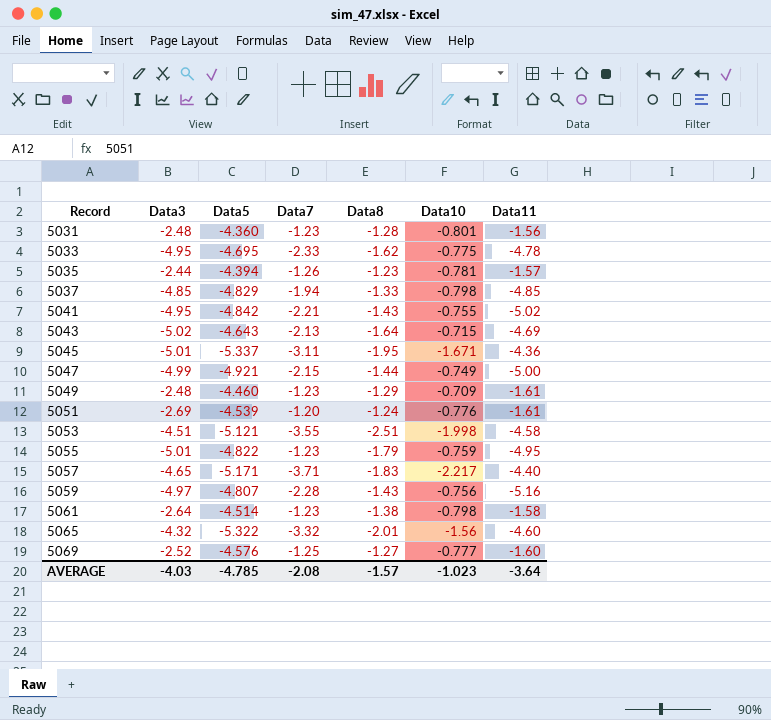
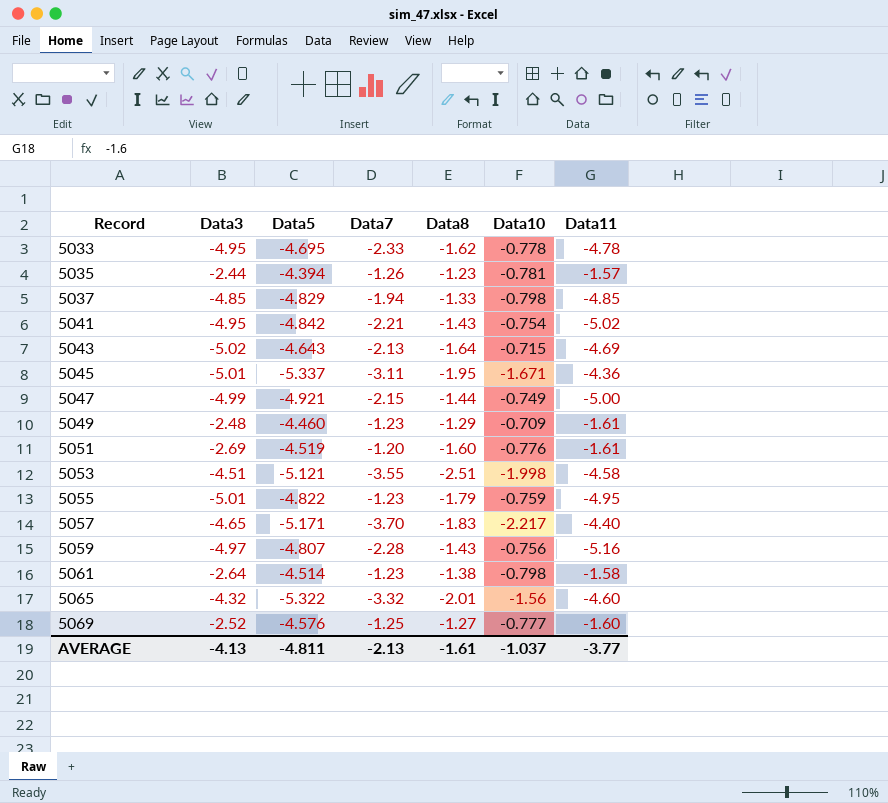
row 5031: -2.48 | -4.360 | -1.23 | -1.28 | -0.801 | -1.56 -> none
5033 | Data10: -0.775 -> -0.778
5041 | Data10: -0.755 -> -0.754
5051 | Data5: -4.539 -> -4.519
5051 | Data8: -1.24 -> -1.60
5057 | Data7: -3.71 -> -3.70
AVERAGE | Data3: -4.03 -> -4.13
AVERAGE | Data5: -4.785 -> -4.811
AVERAGE | Data7: -2.08 -> -2.13
AVERAGE | Data8: -1.57 -> -1.61
AVERAGE | Data10: -1.023 -> -1.037
AVERAGE | Data11: -3.64 -> -3.77

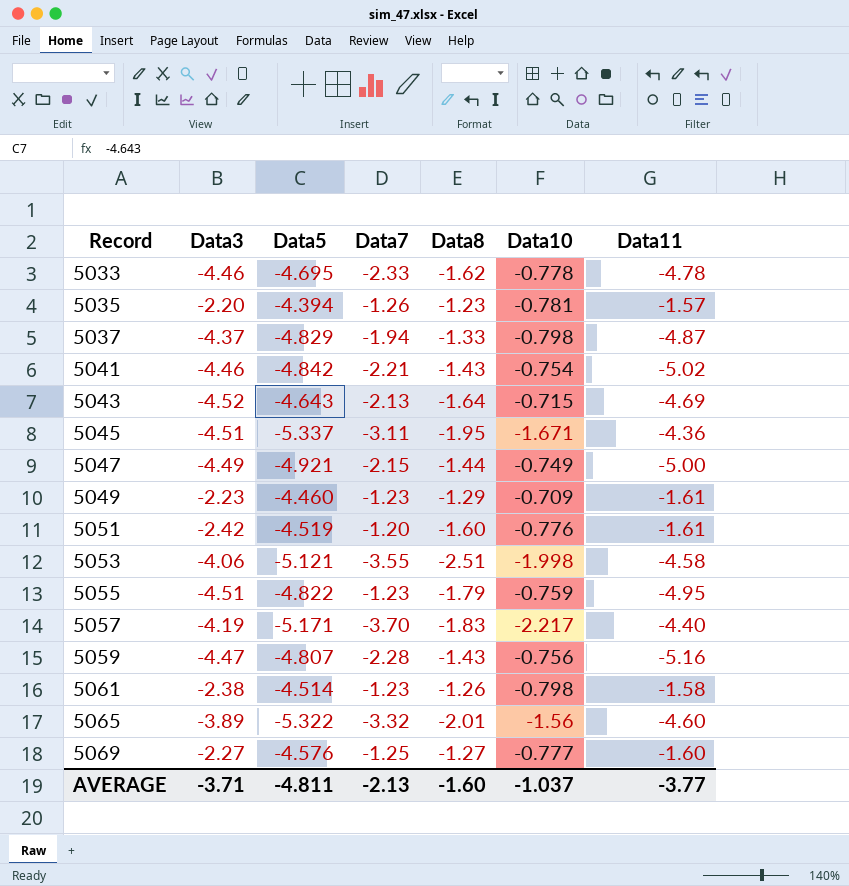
5033 | Data3: -4.95 -> -4.46
5035 | Data3: -2.44 -> -2.20
5037 | Data3: -4.85 -> -4.37
5037 | Data11: -4.85 -> -4.87
5041 | Data3: -4.95 -> -4.46
5043 | Data3: -5.02 -> -4.52
5045 | Data3: -5.01 -> -4.51
5047 | Data3: -4.99 -> -4.49
5049 | Data3: -2.48 -> -2.23
5051 | Data3: -2.69 -> -2.42
5053 | Data3: -4.51 -> -4.06
5055 | Data3: -5.01 -> -4.51
5057 | Data3: -4.65 -> -4.19
5059 | Data3: -4.97 -> -4.47
5061 | Data3: -2.64 -> -2.38
5061 | Data8: -1.38 -> -1.26
5065 | Data3: -4.32 -> -3.89
5069 | Data3: -2.52 -> -2.27
AVERAGE | Data3: -4.13 -> -3.71
AVERAGE | Data8: -1.61 -> -1.60

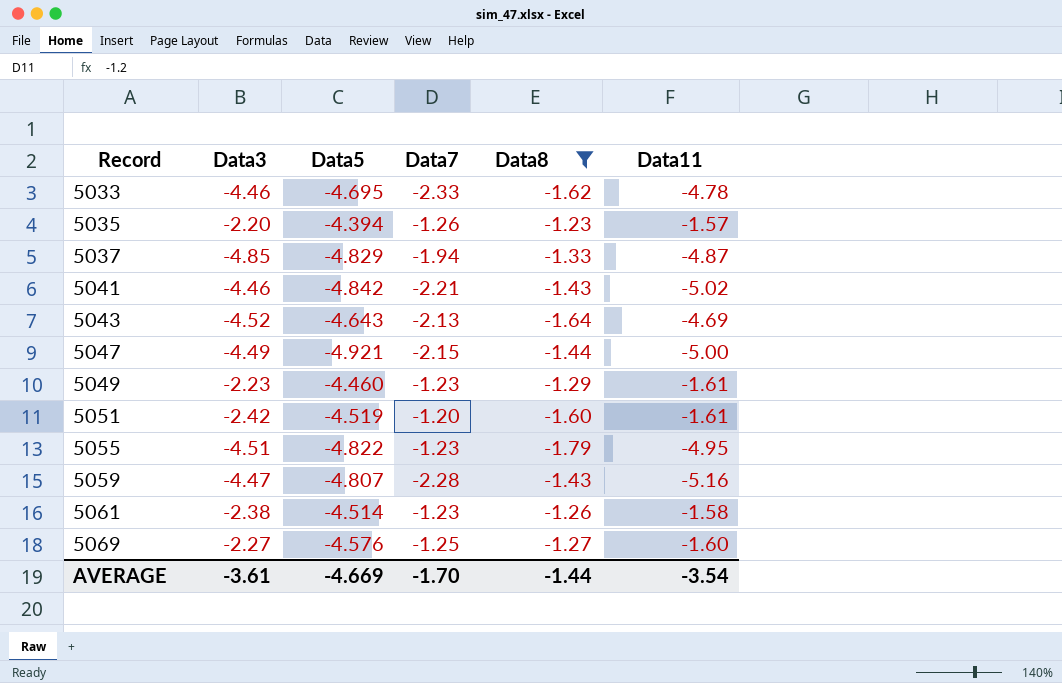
filter: none -> Data8 >= -1.79
column Data10 | position: 6 -> none
5037 | Data3: -4.37 -> -4.85
AVERAGE | Data3: -3.71 -> -3.61
AVERAGE | Data5: -4.811 -> -4.669
AVERAGE | Data7: -2.13 -> -1.70
AVERAGE | Data8: -1.60 -> -1.44
AVERAGE | Data11: -3.77 -> -3.54

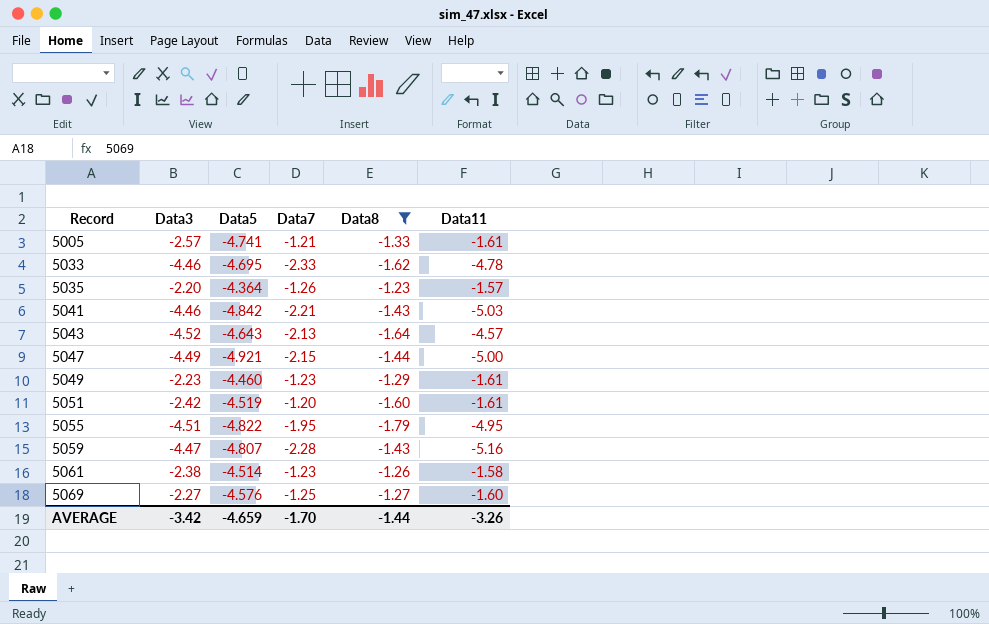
row 5037: -4.85 | -4.829 | -1.94 | -1.33 | -4.87 -> none
row 5005: none -> -2.57 | -4.741 | -1.21 | -1.33 | -1.61
5035 | Data5: -4.394 -> -4.364
5041 | Data11: -5.02 -> -5.03
5043 | Data11: -4.69 -> -4.57
5055 | Data7: -1.23 -> -1.95
AVERAGE | Data3: -3.61 -> -3.42
AVERAGE | Data5: -4.669 -> -4.659
AVERAGE | Data11: -3.54 -> -3.26

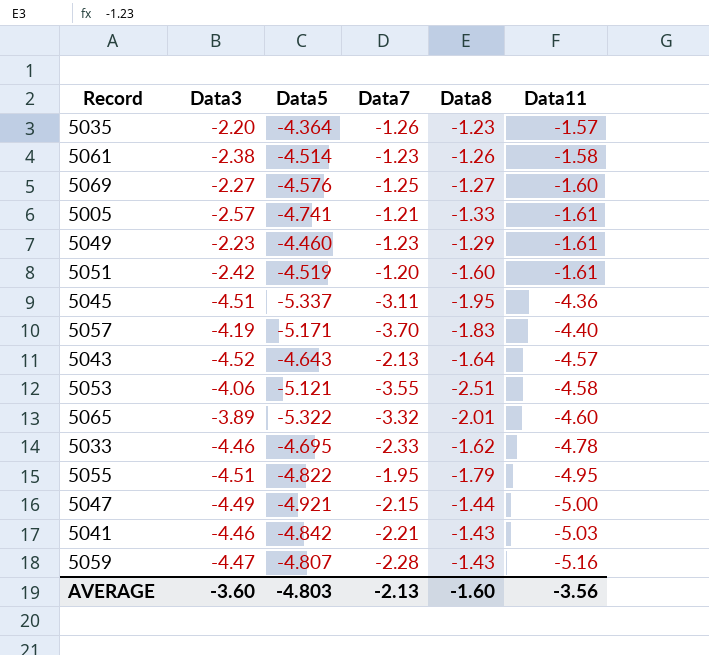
filter: Data8 >= -1.79 -> none
row order: Record ascending -> Data11 descending
AVERAGE | Data3: -3.42 -> -3.60
AVERAGE | Data5: -4.659 -> -4.803
AVERAGE | Data7: -1.70 -> -2.13
AVERAGE | Data8: -1.44 -> -1.60
AVERAGE | Data11: -3.26 -> -3.56

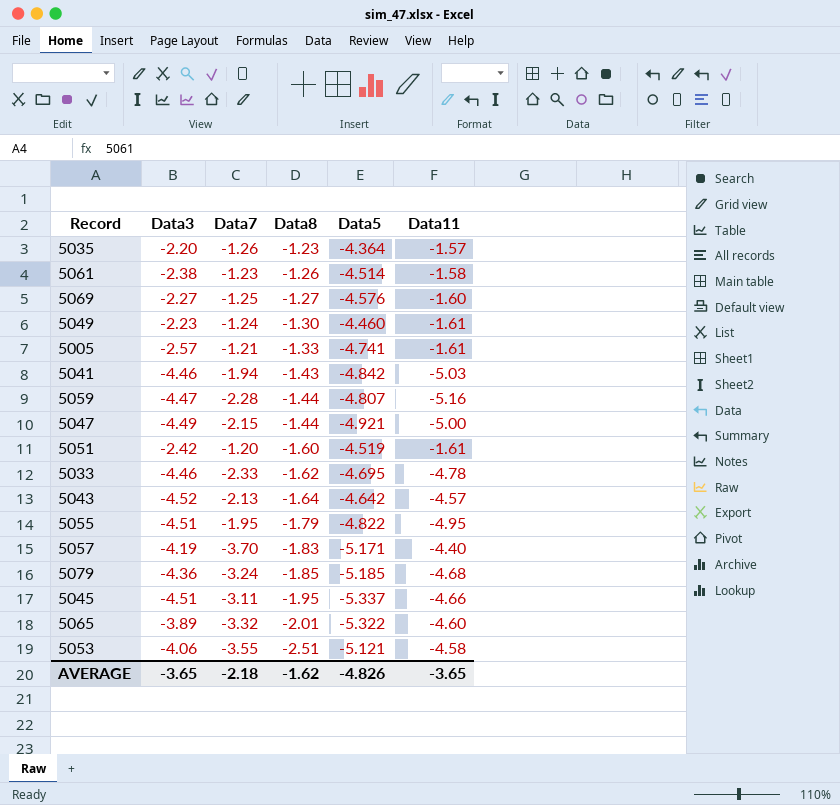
row order: Data11 descending -> Data8 descending
column Data5 | position: 3 -> 5
5049 | Data7: -1.23 -> -1.24
5049 | Data8: -1.29 -> -1.30
5041 | Data7: -2.21 -> -1.94
5059 | Data8: -1.43 -> -1.44
5043 | Data5: -4.643 -> -4.642
row 5079: none -> -4.36 | -3.24 | -1.85 | -5.185 | -4.68
5045 | Data11: -4.36 -> -4.66
AVERAGE | Data3: -3.60 -> -3.65
AVERAGE | Data7: -2.13 -> -2.18
AVERAGE | Data8: -1.60 -> -1.62
AVERAGE | Data5: -4.803 -> -4.826
AVERAGE | Data11: -3.56 -> -3.65

